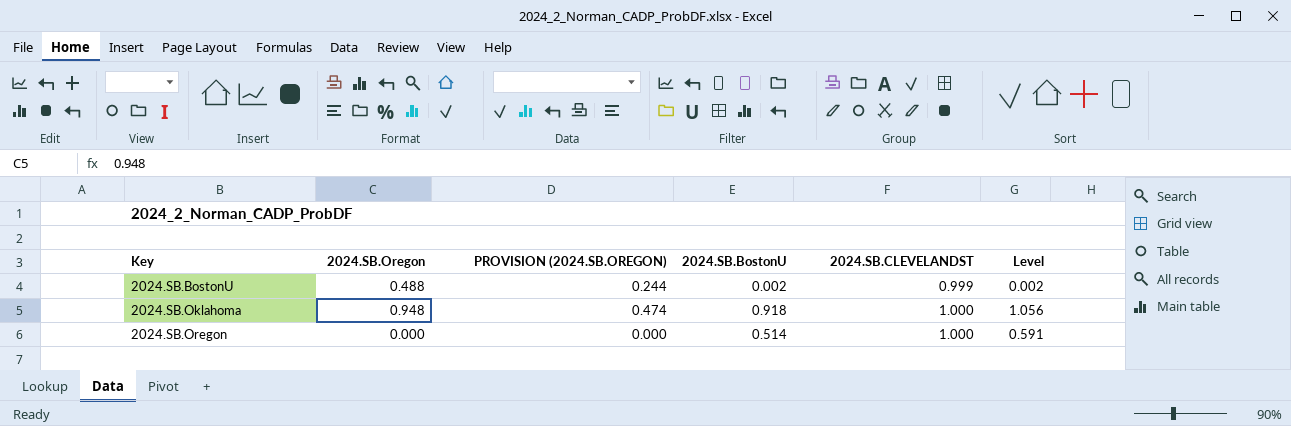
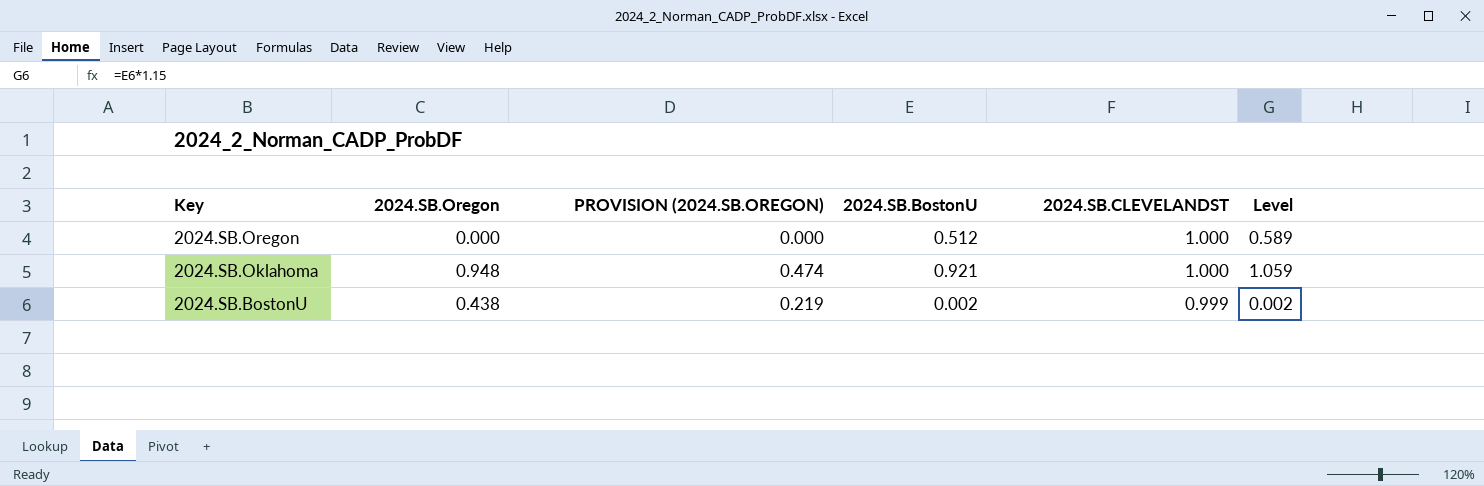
row order: Key ascending -> Key descending
2024.SB.Oregon | 2024.SB.BostonU: 0.514 -> 0.512
2024.SB.Oregon | Level: 0.591 -> 0.589
2024.SB.Oklahoma | 2024.SB.BostonU: 0.918 -> 0.921
2024.SB.Oklahoma | Level: 1.056 -> 1.059
2024.SB.BostonU | 2024.SB.Oregon: 0.488 -> 0.438
2024.SB.BostonU | PROVISION (2024.SB.OREGON): 0.244 -> 0.219

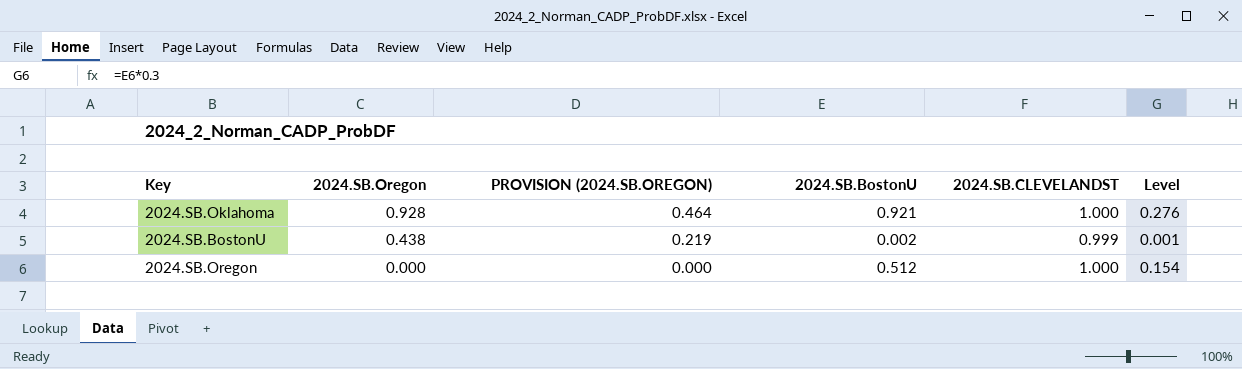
row order: Key descending -> 2024.SB.Oregon descending
column Level | formula: [2024.SB.BostonU] * 1.15 -> [2024.SB.BostonU] * 0.3
2024.SB.Oklahoma | 2024.SB.Oregon: 0.948 -> 0.928
2024.SB.Oklahoma | PROVISION (2024.SB.OREGON): 0.474 -> 0.464

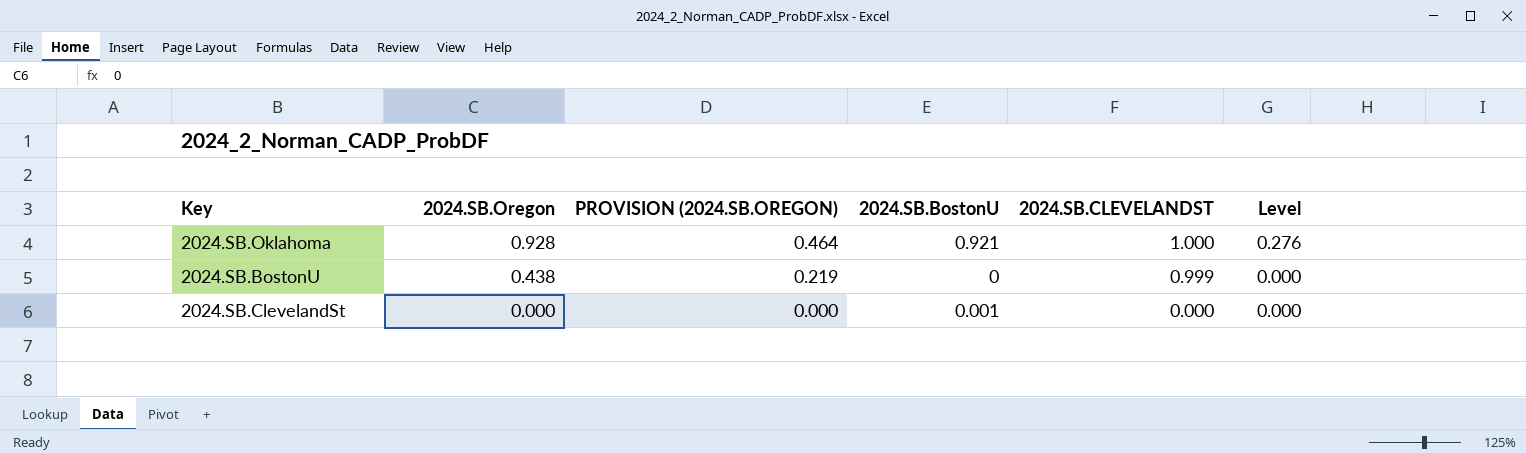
row 2024.SB.Oregon: 0.000 | 0.000 | 0.512 | 1.000 | 0.154 -> none
2024.SB.BostonU | 2024.SB.BostonU: 0.002 -> 0
2024.SB.BostonU | Level: 0.001 -> 0.000
row 2024.SB.ClevelandSt: none -> 0.000 | 0.000 | 0.001 | 0.000 | 0.000

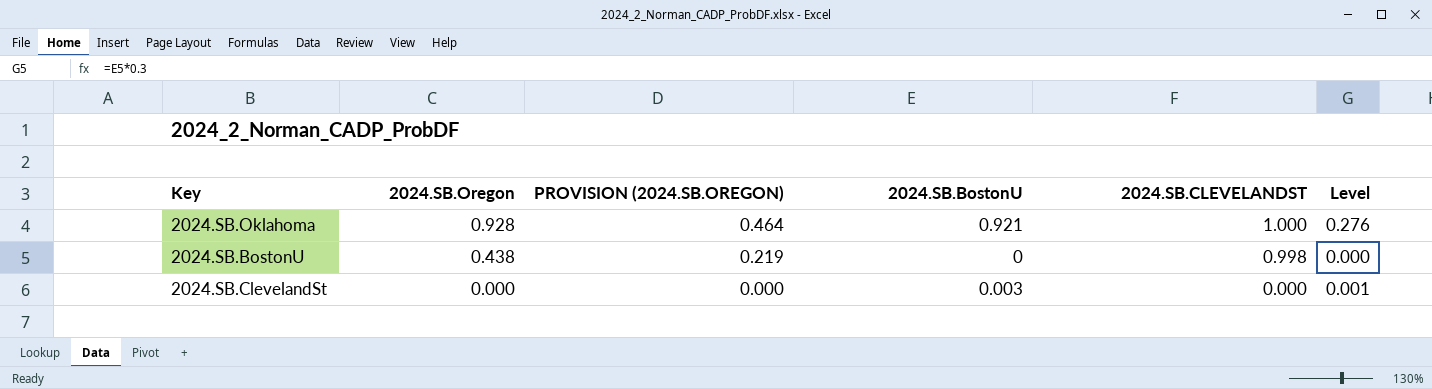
2024.SB.BostonU | 2024.SB.CLEVELANDST: 0.999 -> 0.998
2024.SB.ClevelandSt | 2024.SB.BostonU: 0.001 -> 0.003
2024.SB.ClevelandSt | Level: 0.000 -> 0.001

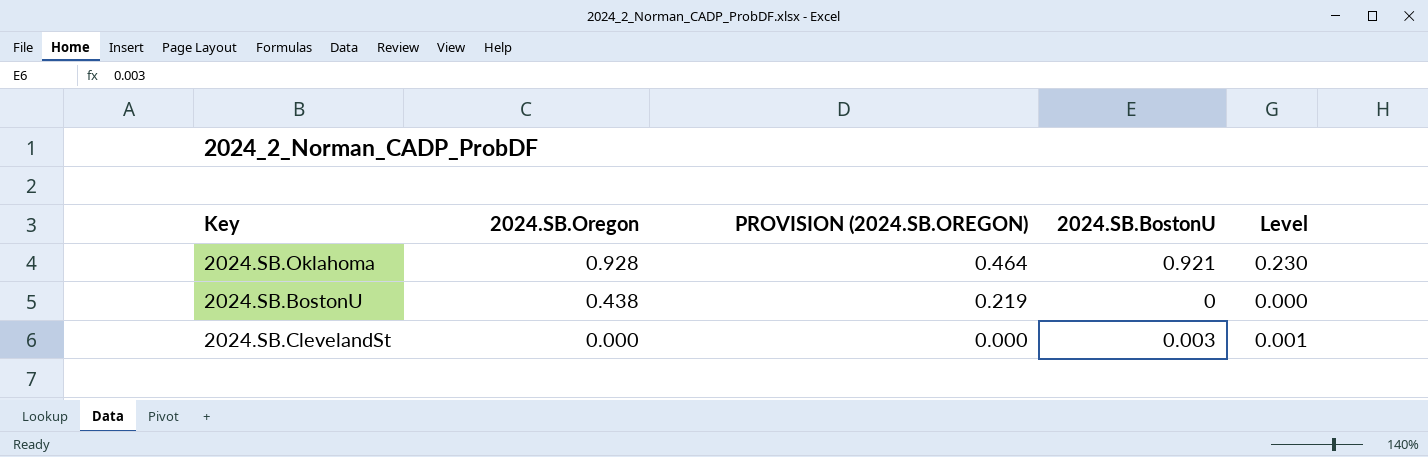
column 2024.SB.CLEVELANDST | position: 5 -> none
column Level | formula: [2024.SB.BostonU] * 0.3 -> [2024.SB.BostonU] * 0.25

